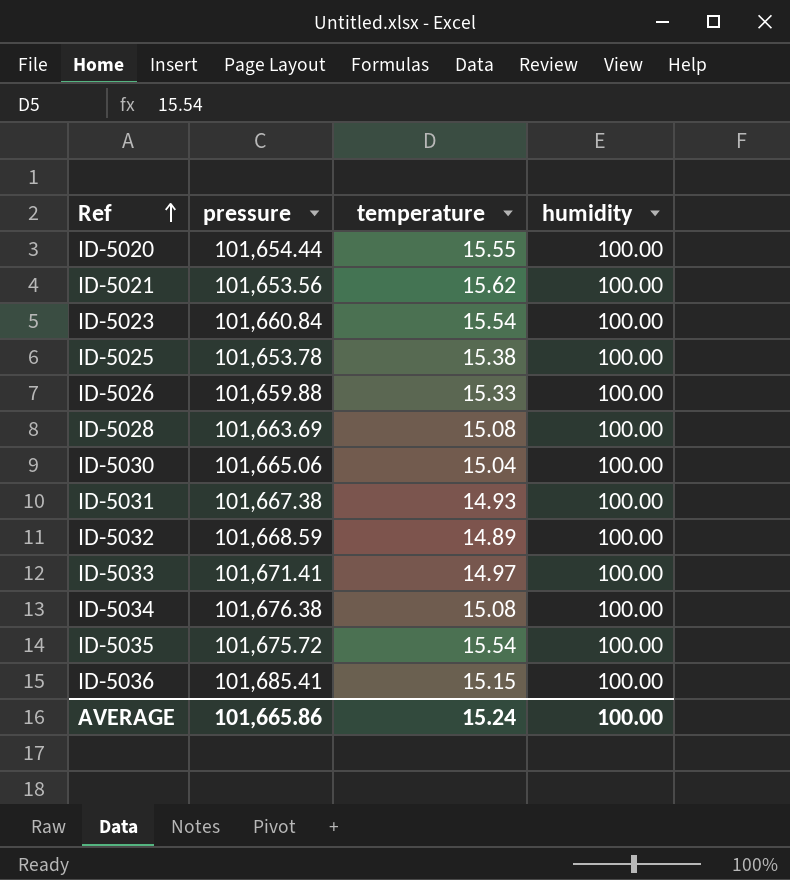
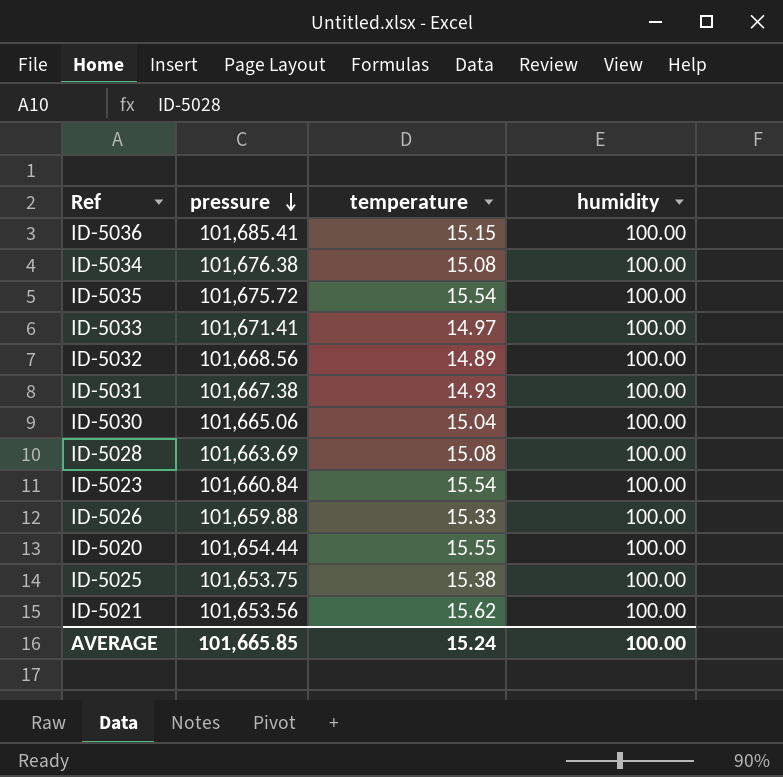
row order: Ref ascending -> pressure descending
ID-5032 | pressure: 101,668.59 -> 101,668.56
ID-5025 | pressure: 101,653.78 -> 101,653.75
AVERAGE | pressure: 101,665.86 -> 101,665.85

